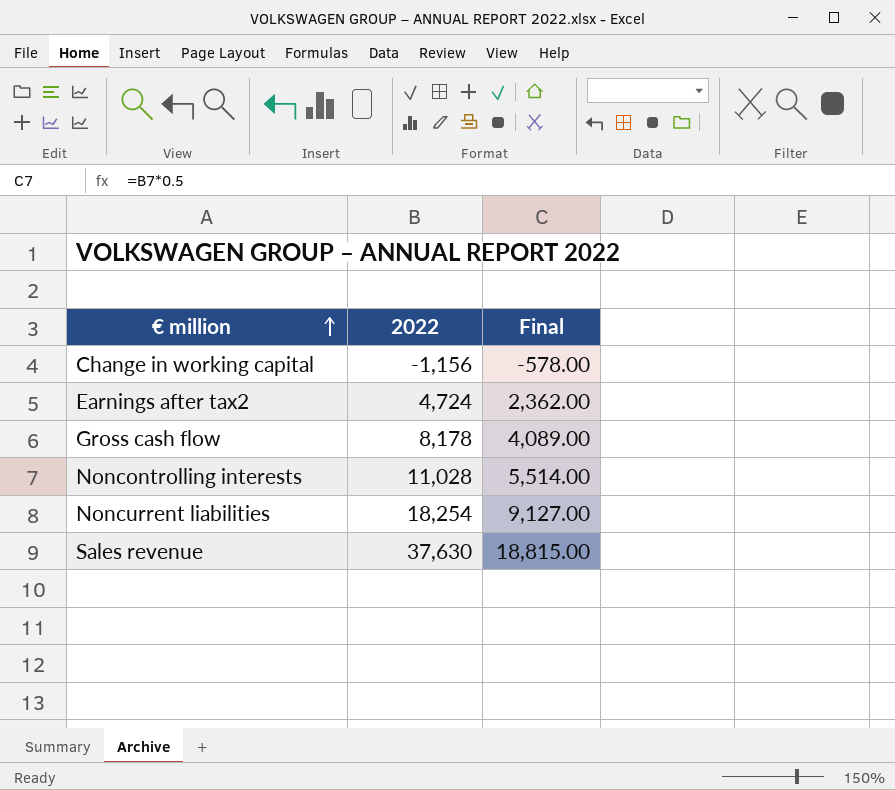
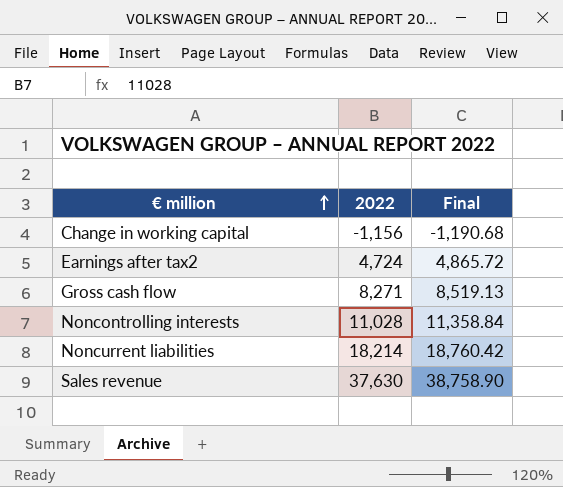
column Final | formula: [2022] * 0.5 -> [2022] * 1.03
Gross cash flow | 2022: 8,178 -> 8,271
Noncurrent liabilities | 2022: 18,254 -> 18,214

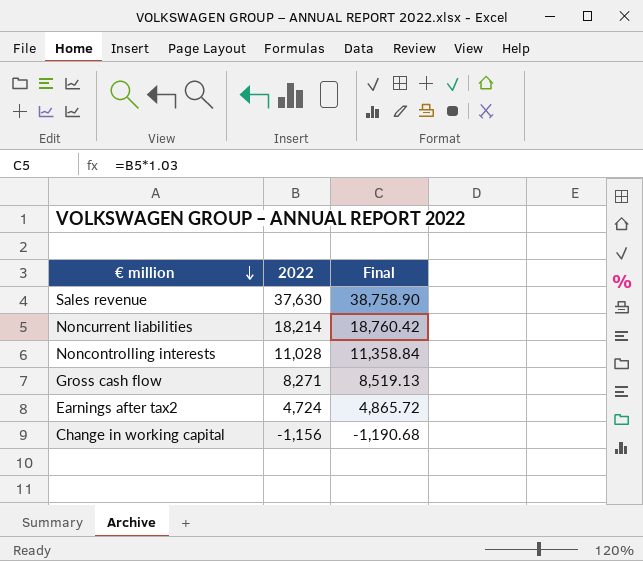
row order: € million ascending -> € million descending

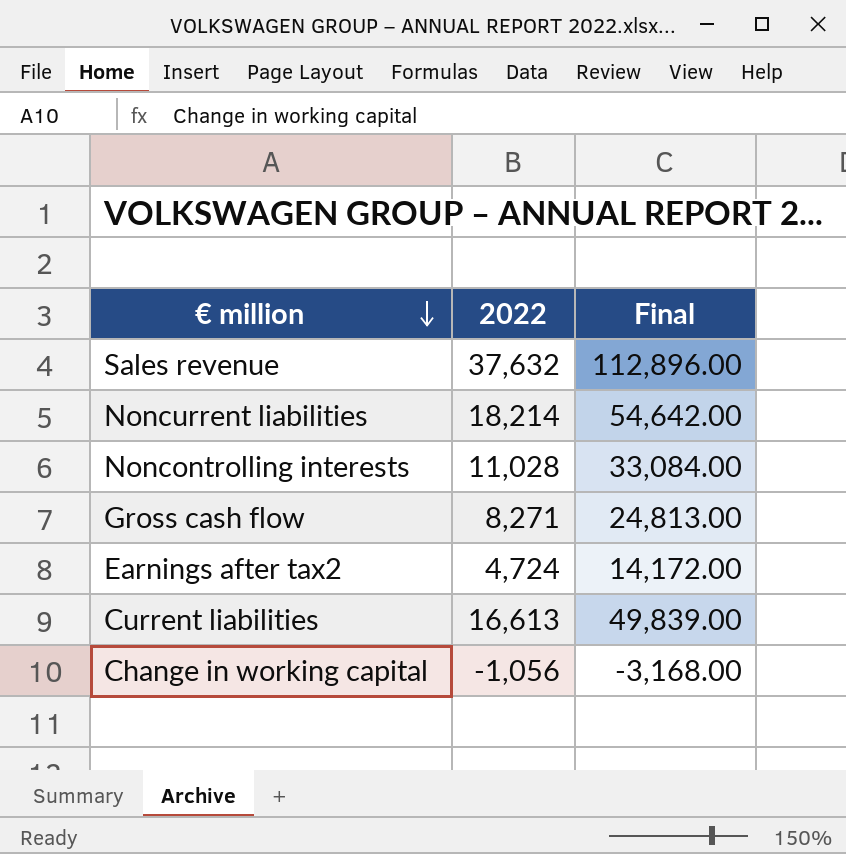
column Final | formula: [2022] * 1.03 -> [2022] * 3
Sales revenue | 2022: 37,630 -> 37,632
row Current liabilities: none -> 16,613 | 49,839.00
Change in working capital | 2022: -1,156 -> -1,056

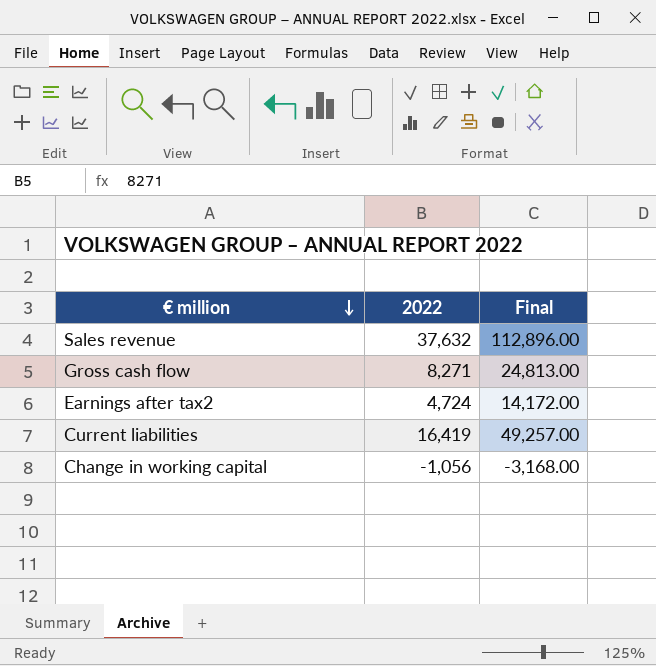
row Noncurrent liabilities: 18,214 | 54,642.00 -> none
row Noncontrolling interests: 11,028 | 33,084.00 -> none
Current liabilities | 2022: 16,613 -> 16,419
Current liabilities | Final: 49,839.00 -> 49,257.00

